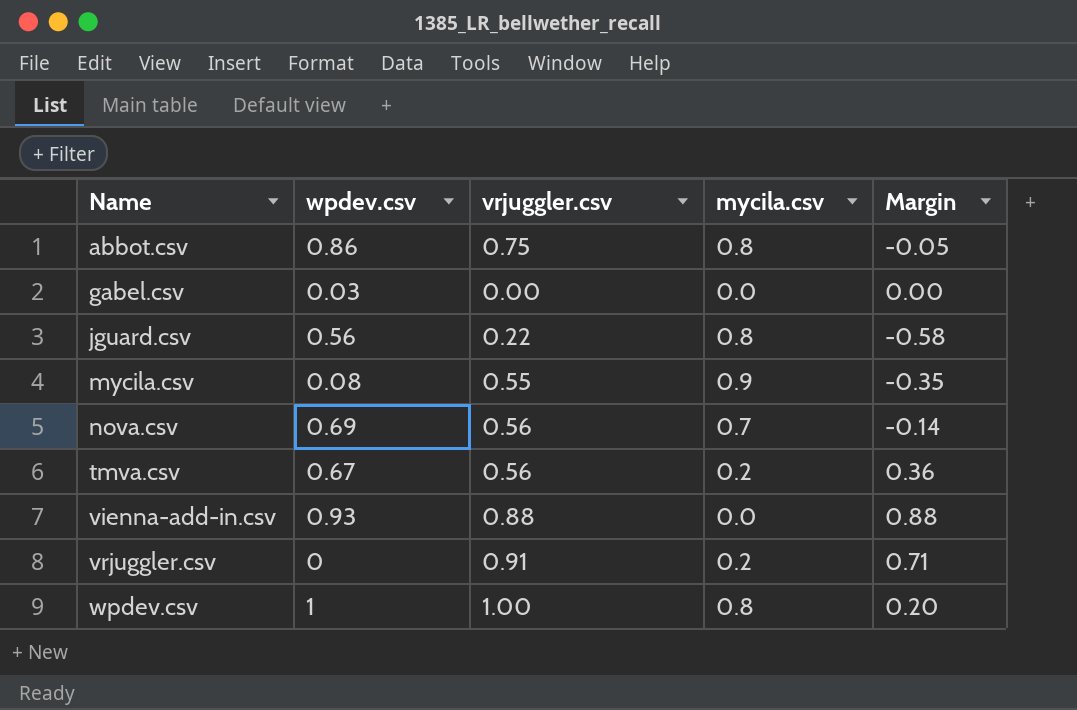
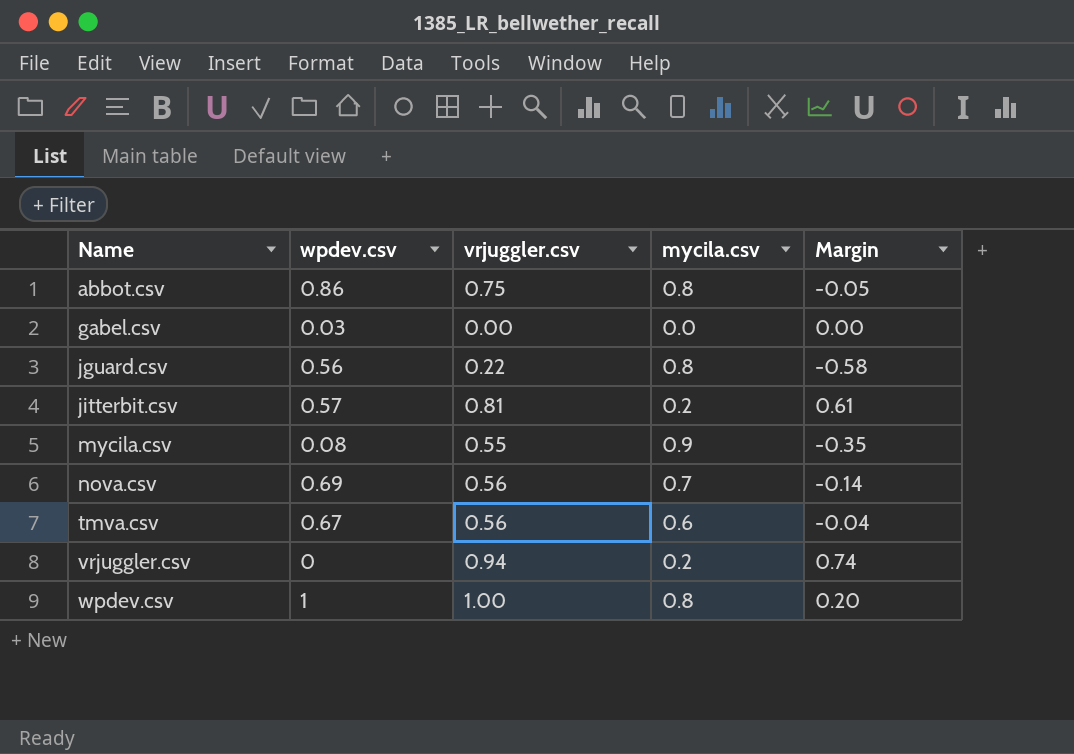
row vienna-add-in.csv: 0.93 | 0.88 | 0.0 | 0.88 -> none
row jitterbit.csv: none -> 0.57 | 0.81 | 0.2 | 0.61
tmva.csv | mycila.csv: 0.2 -> 0.6
tmva.csv | Margin: 0.36 -> -0.04
vrjuggler.csv | vrjuggler.csv: 0.91 -> 0.94
vrjuggler.csv | Margin: 0.71 -> 0.74

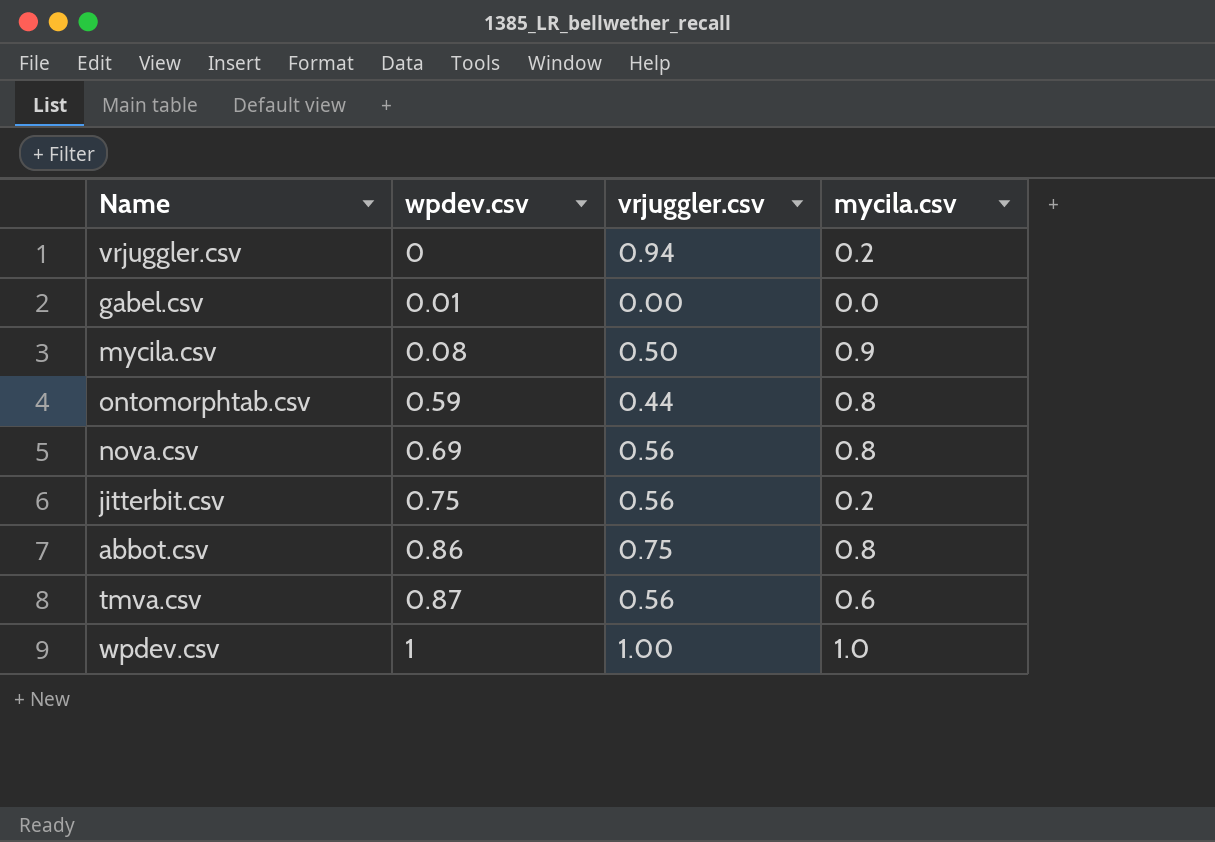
row order: Name ascending -> wpdev.csv ascending
column Margin | formula: [vrjuggler.csv] - [mycila.csv] -> none
row jguard.csv: 0.56 | 0.22 | 0.8 | -0.58 -> none
gabel.csv | wpdev.csv: 0.03 -> 0.01
mycila.csv | vrjuggler.csv: 0.55 -> 0.50
row ontomorphtab.csv: none -> 0.59 | 0.44 | 0.8
nova.csv | mycila.csv: 0.7 -> 0.8
jitterbit.csv | wpdev.csv: 0.57 -> 0.75
jitterbit.csv | vrjuggler.csv: 0.81 -> 0.56
tmva.csv | wpdev.csv: 0.67 -> 0.87
wpdev.csv | mycila.csv: 0.8 -> 1.0

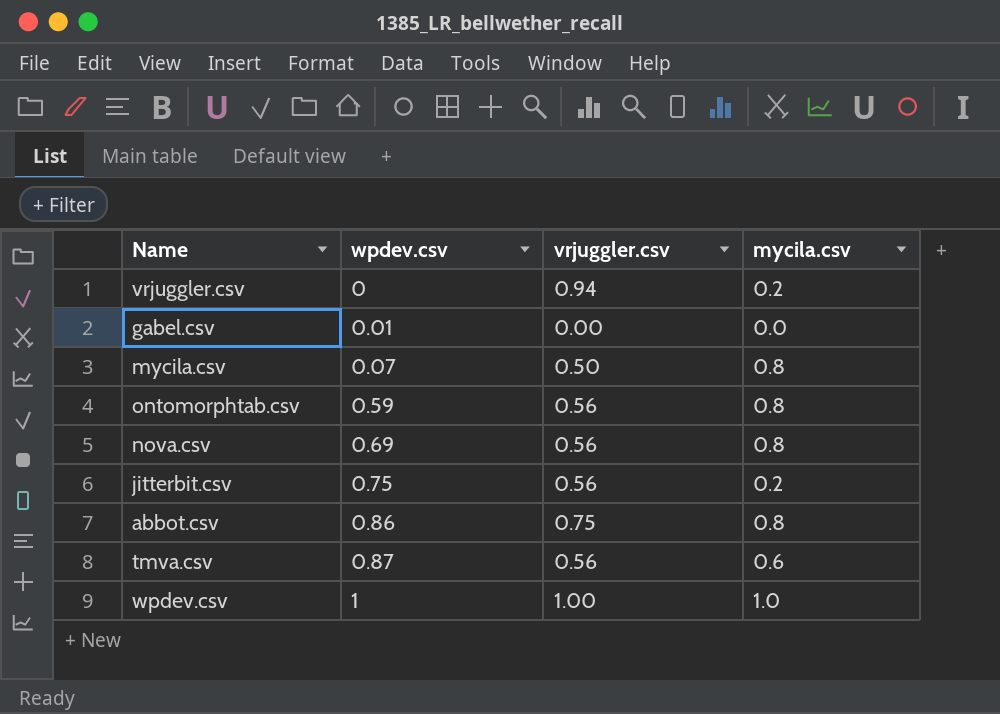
mycila.csv | wpdev.csv: 0.08 -> 0.07
mycila.csv | mycila.csv: 0.9 -> 0.8
ontomorphtab.csv | vrjuggler.csv: 0.44 -> 0.56

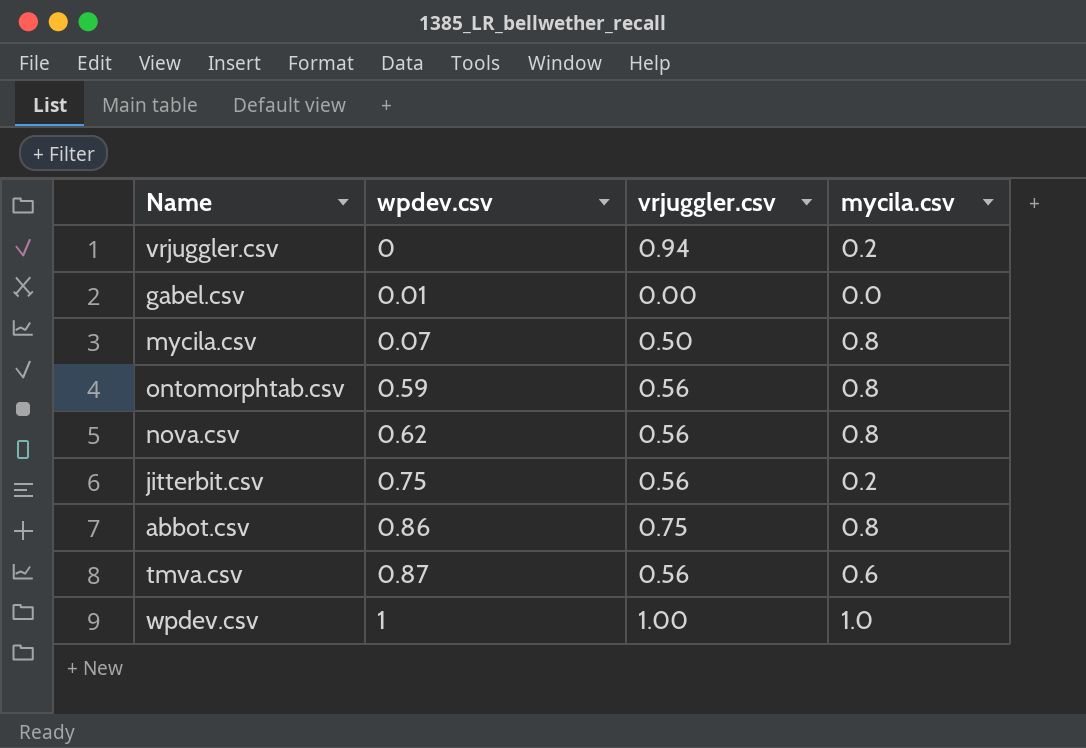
nova.csv | wpdev.csv: 0.69 -> 0.62

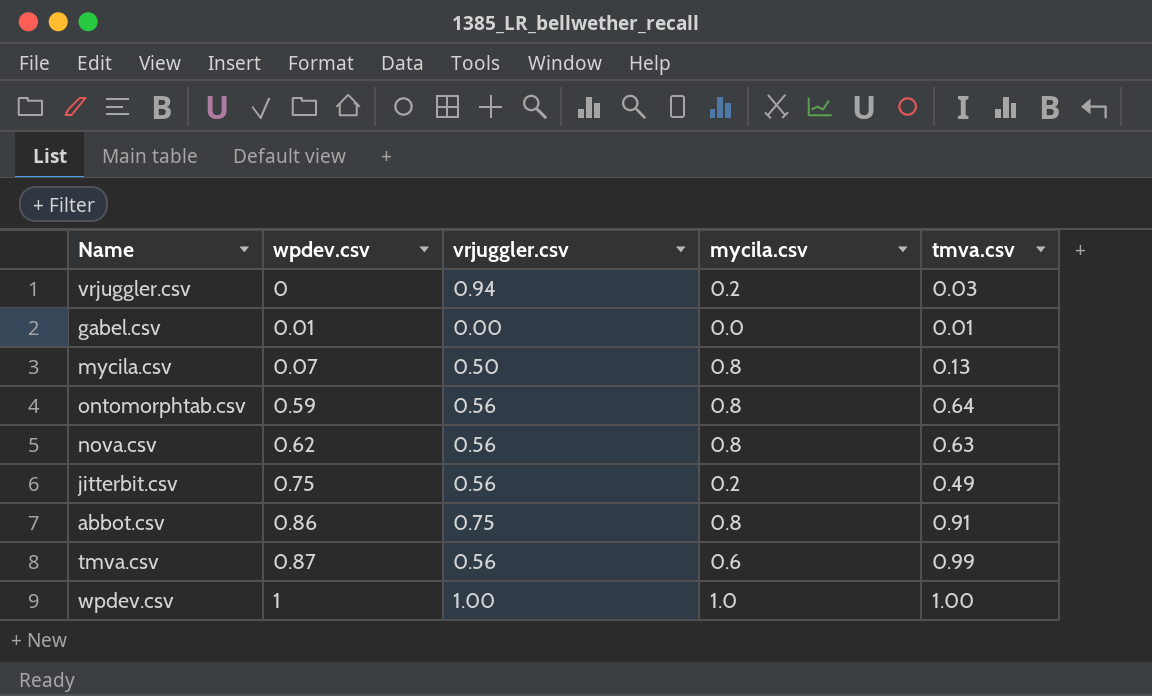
column tmva.csv | position: none -> 5

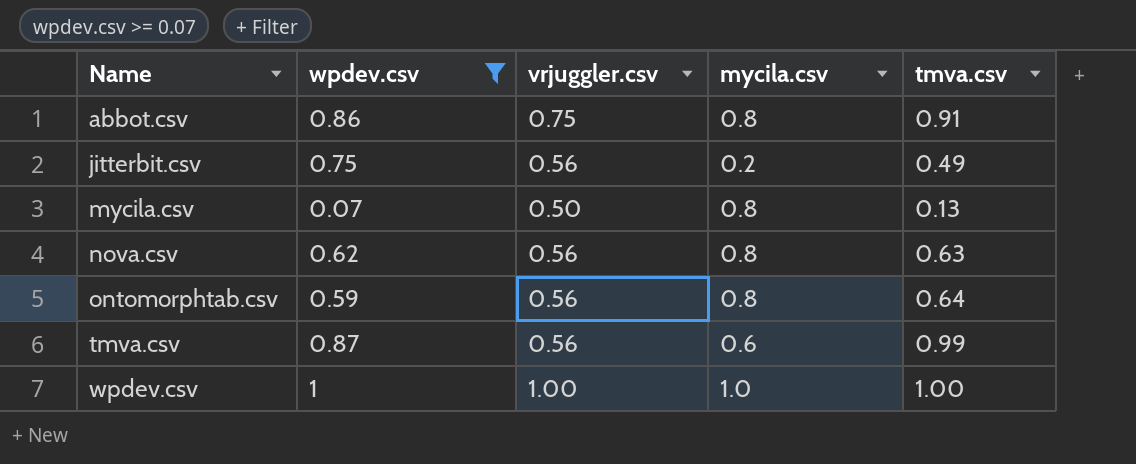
filter: none -> wpdev.csv >= 0.07
row order: wpdev.csv ascending -> Name ascending

